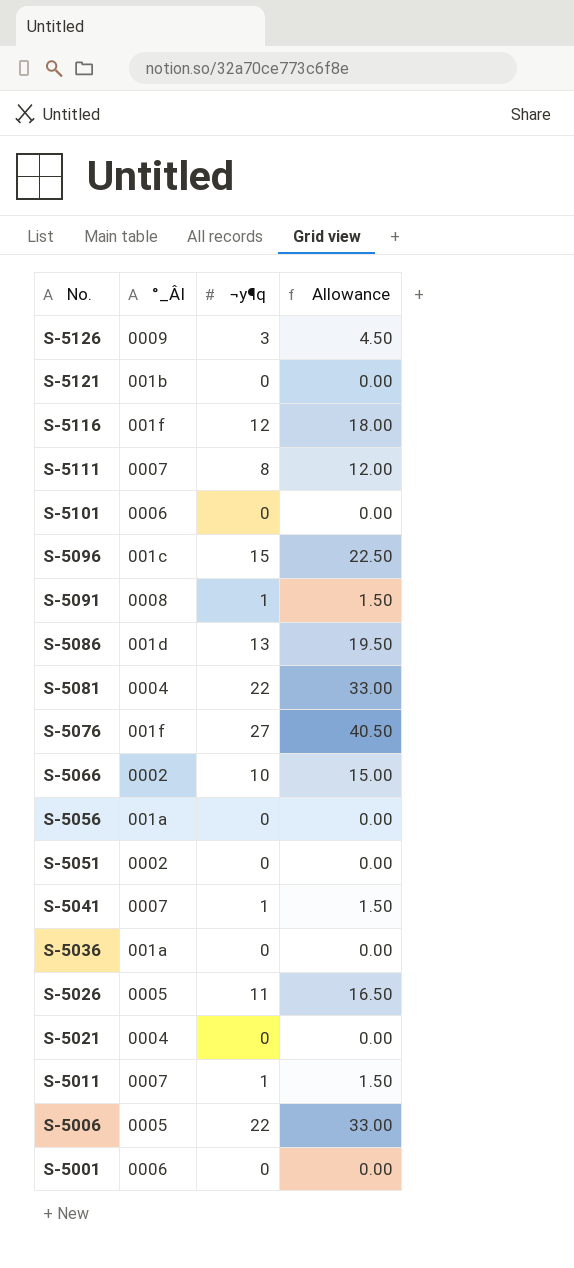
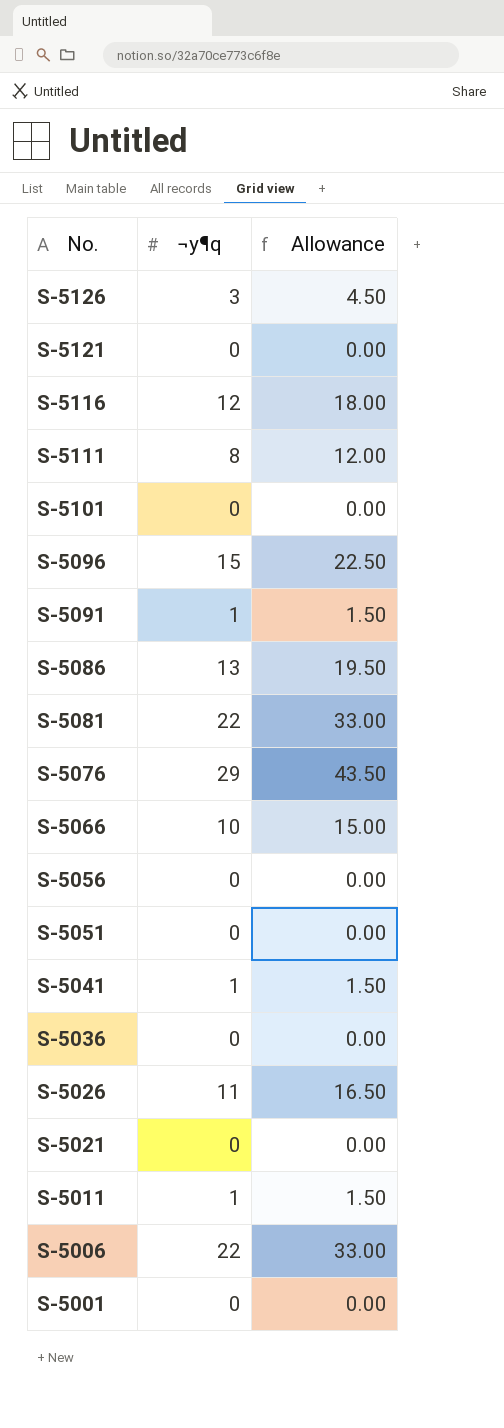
column °_ÂI | position: 2 -> none
S-5076 | ¬y¶q: 27 -> 29
S-5076 | Allowance: 40.50 -> 43.50

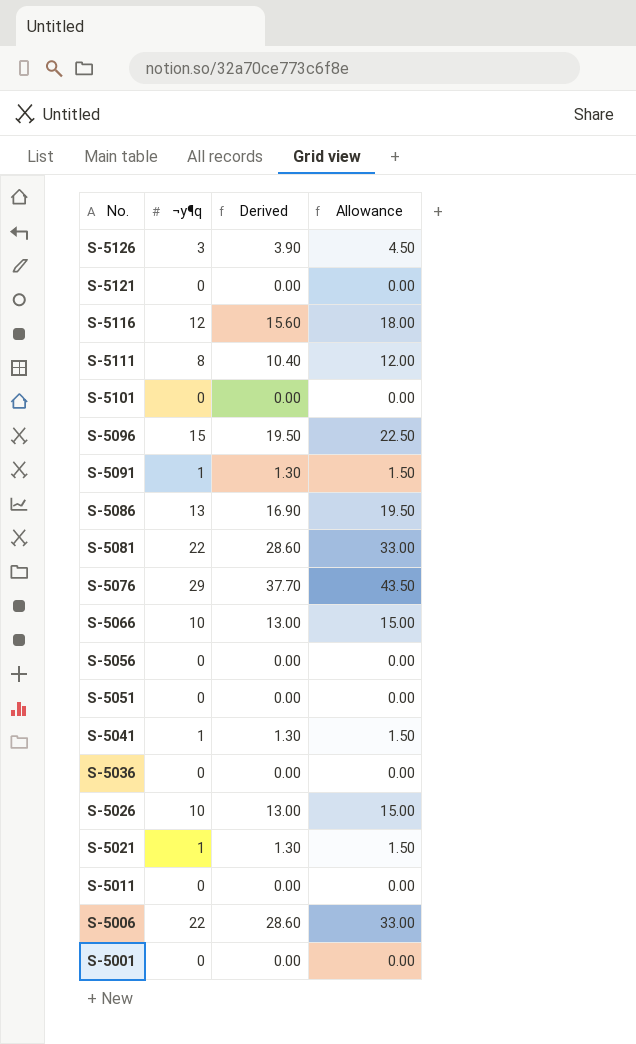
column Derived | formula: none -> [¬y¶q] * 1.3
S-5026 | ¬y¶q: 11 -> 10
S-5026 | Allowance: 16.50 -> 15.00
S-5021 | ¬y¶q: 0 -> 1
S-5021 | Allowance: 0.00 -> 1.50
S-5011 | ¬y¶q: 1 -> 0
S-5011 | Allowance: 1.50 -> 0.00

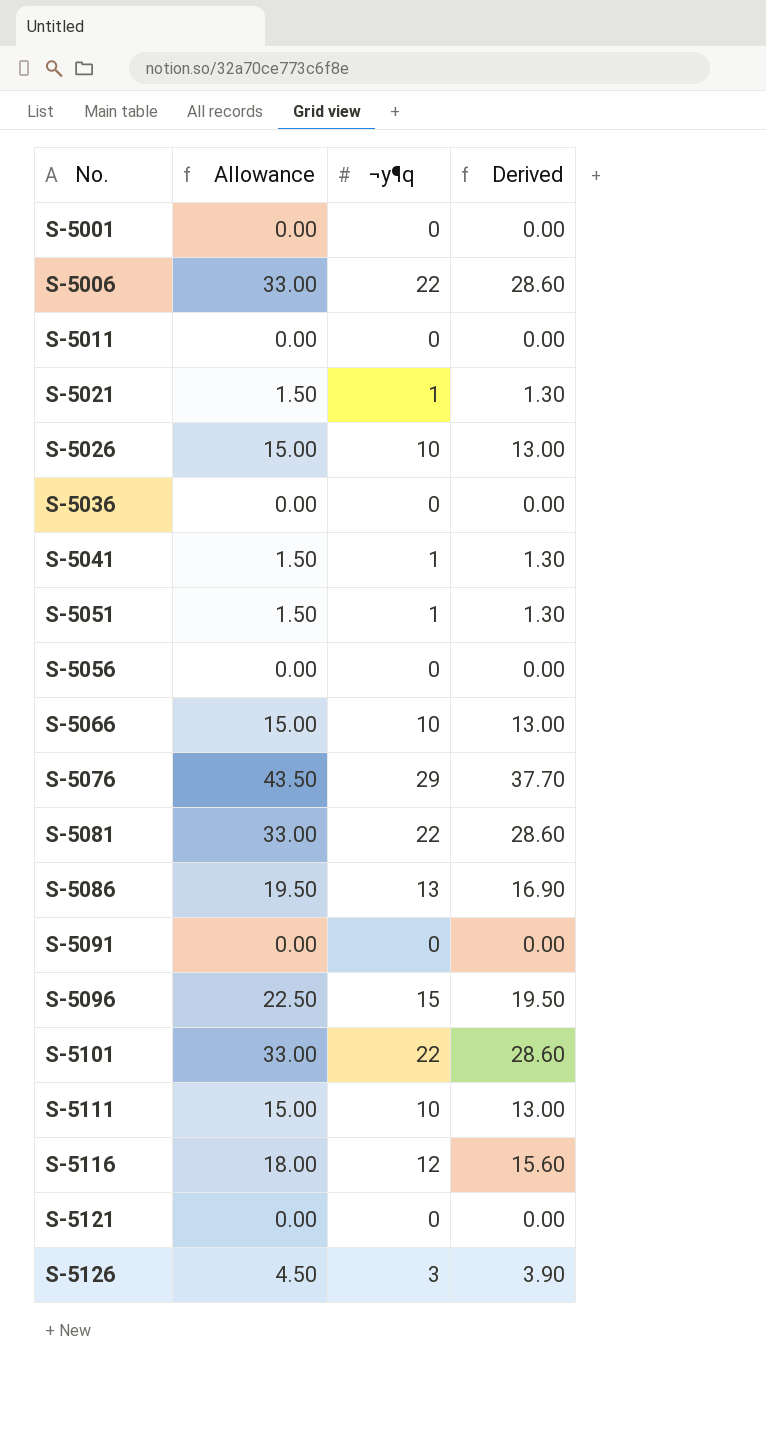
row order: No. descending -> No. ascending
column Allowance | position: 4 -> 2
S-5051 | Allowance: 0.00 -> 1.50
S-5051 | ¬y¶q: 0 -> 1
S-5051 | Derived: 0.00 -> 1.30
S-5091 | Allowance: 1.50 -> 0.00
S-5091 | ¬y¶q: 1 -> 0
S-5091 | Derived: 1.30 -> 0.00
S-5101 | Allowance: 0.00 -> 33.00
S-5101 | ¬y¶q: 0 -> 22
S-5101 | Derived: 0.00 -> 28.60
S-5111 | Allowance: 12.00 -> 15.00
S-5111 | ¬y¶q: 8 -> 10
S-5111 | Derived: 10.40 -> 13.00

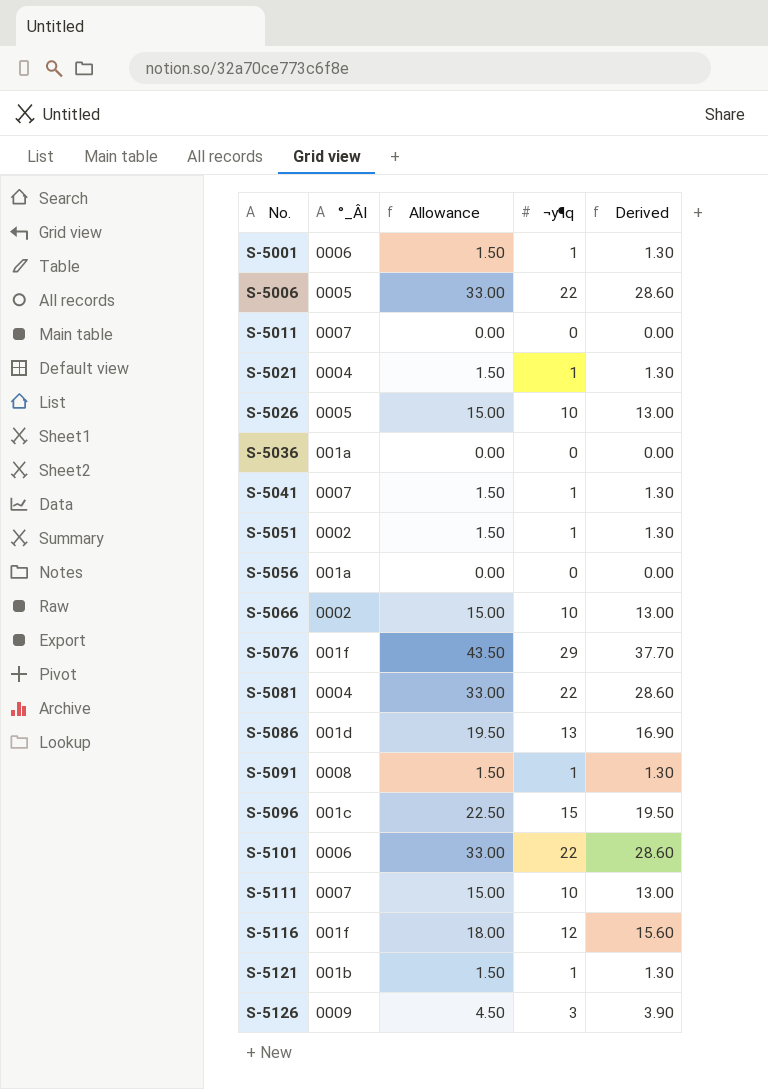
column °_ÂI | position: none -> 2
S-5001 | Allowance: 0.00 -> 1.50
S-5001 | ¬y¶q: 0 -> 1
S-5001 | Derived: 0.00 -> 1.30
S-5091 | Allowance: 0.00 -> 1.50
S-5091 | ¬y¶q: 0 -> 1
S-5091 | Derived: 0.00 -> 1.30
S-5121 | Allowance: 0.00 -> 1.50
S-5121 | ¬y¶q: 0 -> 1
S-5121 | Derived: 0.00 -> 1.30

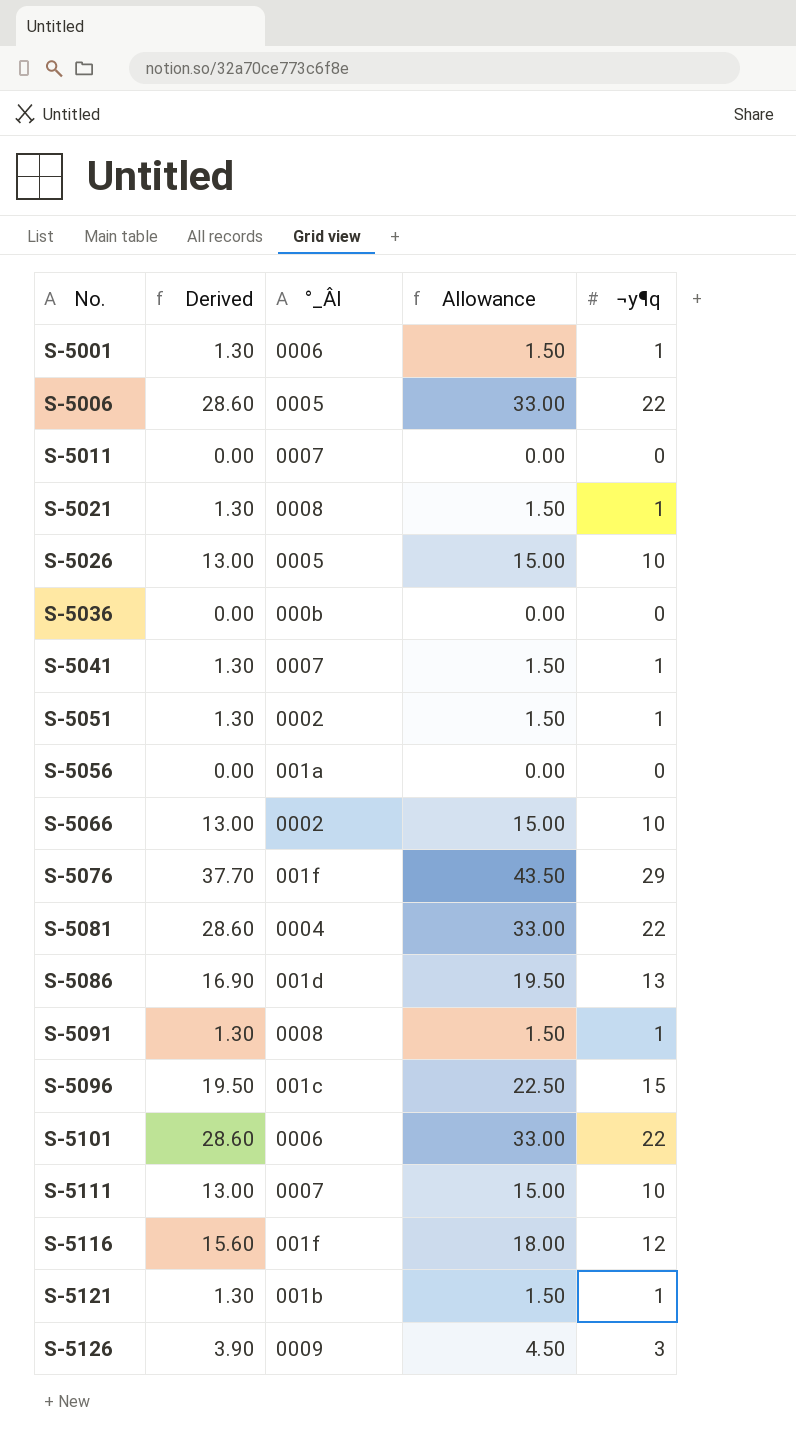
column Derived | position: 5 -> 2
S-5021 | °_ÂI: 0004 -> 0008
S-5036 | °_ÂI: 001a -> 000b

